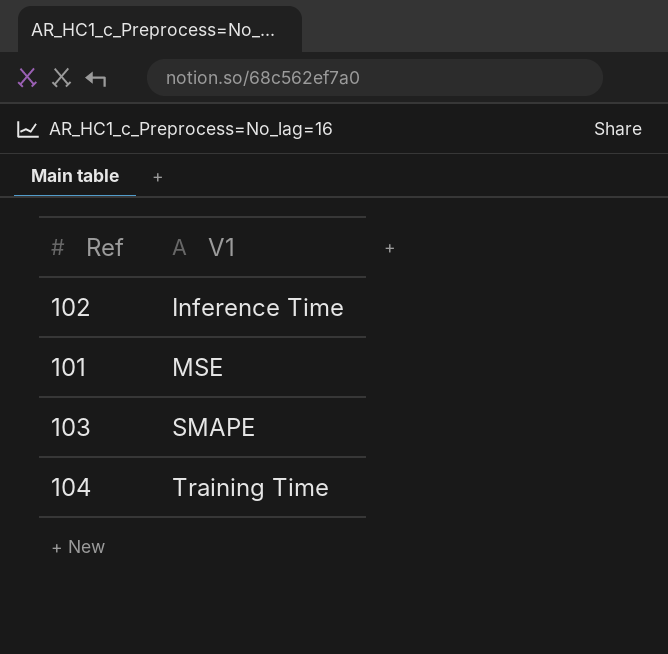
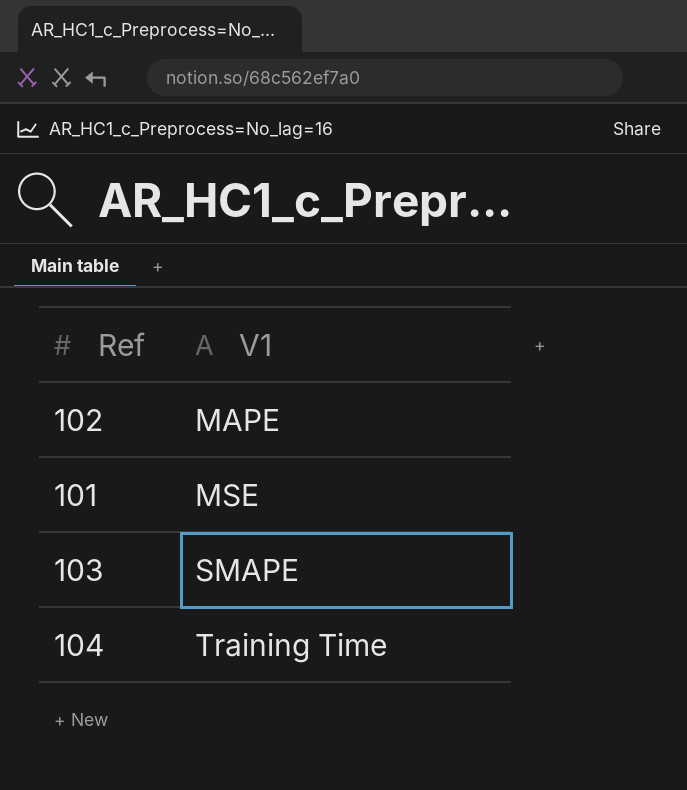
102 | V1: Inference Time -> MAPE

